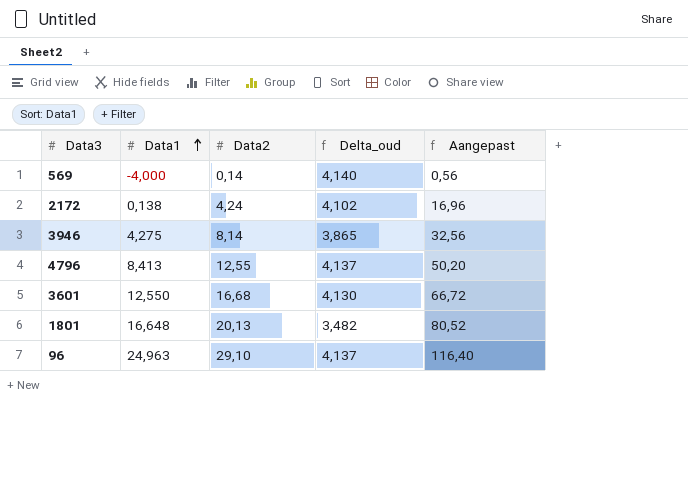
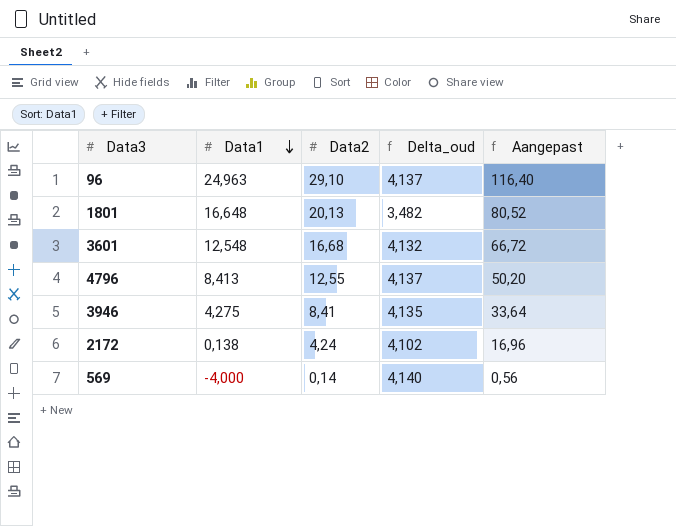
row order: Data1 ascending -> Data1 descending
3601 | Data1: 12,550 -> 12,548
3601 | Delta_oud: 4,130 -> 4,132
3946 | Data2: 8,14 -> 8,41
3946 | Delta_oud: 3,865 -> 4,135
3946 | Aangepast: 32,56 -> 33,64

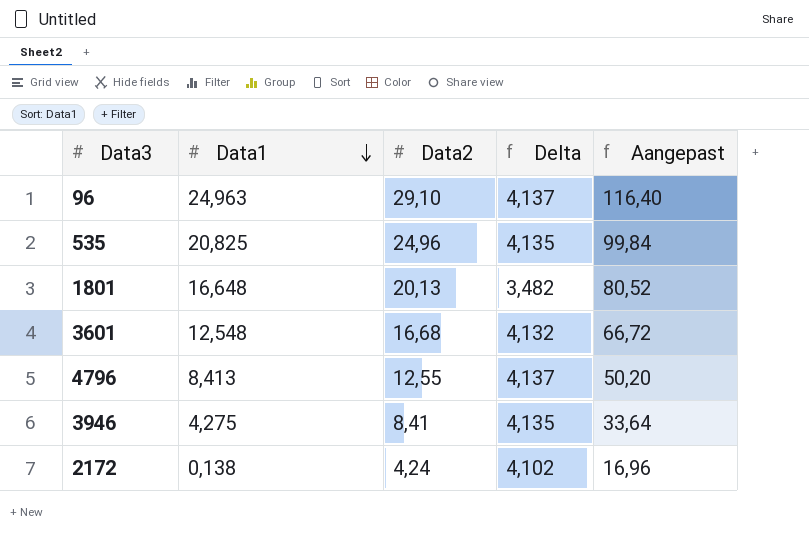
column name: Delta_oud -> Delta
row 569: -4,000 | 0,14 | 4,140 | 0,56 -> none
row 535: none -> 20,825 | 24,96 | 4,135 | 99,84

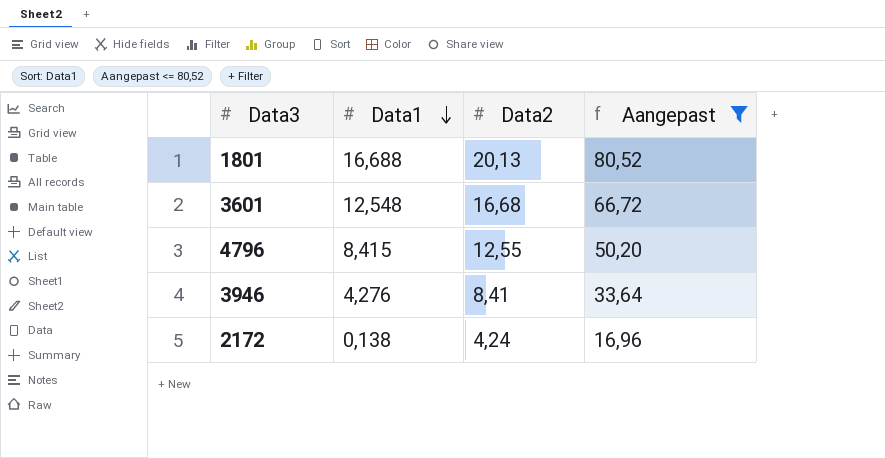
filter: none -> Aangepast <= 80,52
column Delta | formula: [Data2] - [Data1] -> none
1801 | Data1: 16,648 -> 16,688
4796 | Data1: 8,413 -> 8,415
3946 | Data1: 4,275 -> 4,276

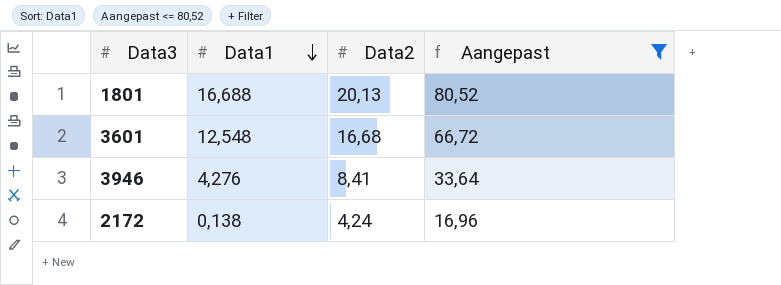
row 4796: 8,415 | 12,55 | 50,20 -> none

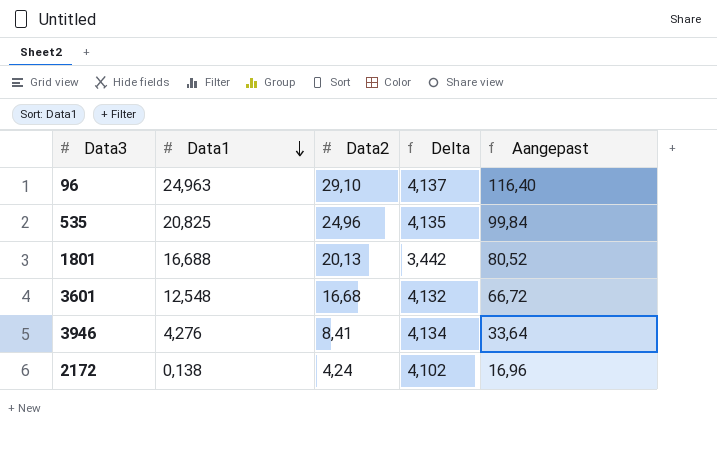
filter: Aangepast <= 80,52 -> none
column Delta | formula: none -> [Data2] - [Data1]

